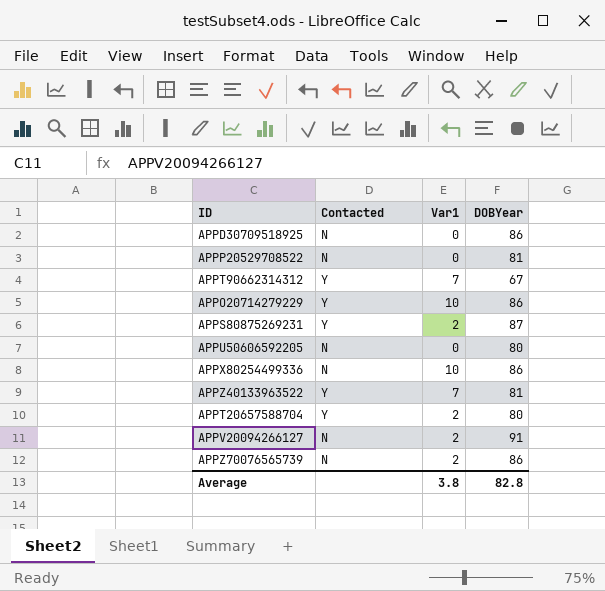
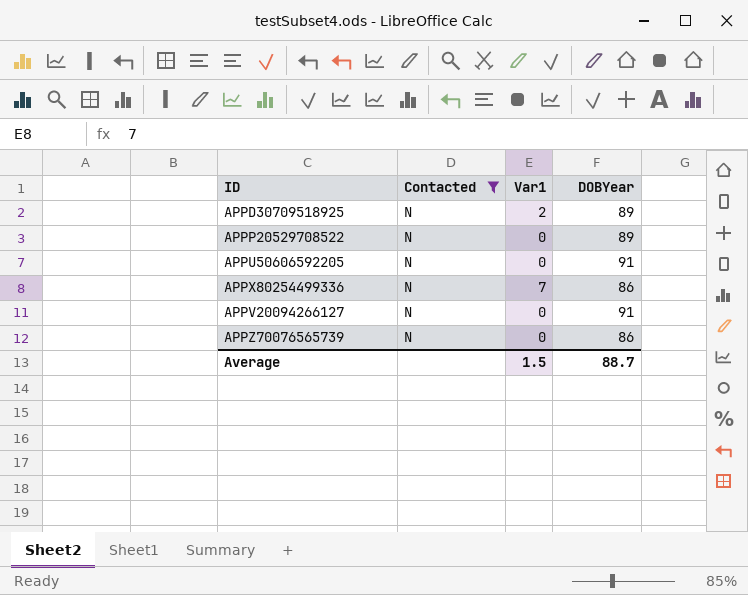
filter: none -> Contacted = N
APPD30709518925 | Var1: 0 -> 2
APPD30709518925 | DOBYear: 86 -> 89
APPP20529708522 | DOBYear: 81 -> 89
APPU50606592205 | DOBYear: 80 -> 91
APPX80254499336 | Var1: 10 -> 7
APPV20094266127 | Var1: 2 -> 0
APPZ70076565739 | Var1: 2 -> 0
Average | Var1: 3.8 -> 1.5
Average | DOBYear: 82.8 -> 88.7

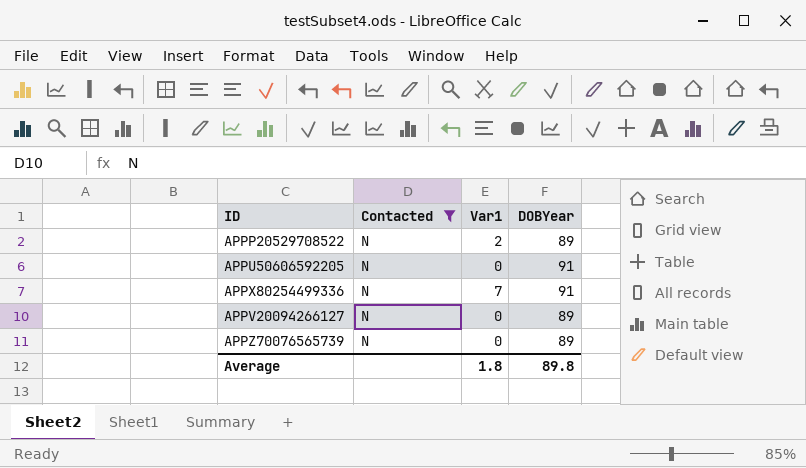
row APPD30709518925: N | 2 | 89 -> none
APPP20529708522 | Var1: 0 -> 2
APPX80254499336 | DOBYear: 86 -> 91
APPV20094266127 | DOBYear: 91 -> 89
APPZ70076565739 | DOBYear: 86 -> 89
Average | Var1: 1.5 -> 1.8
Average | DOBYear: 88.7 -> 89.8

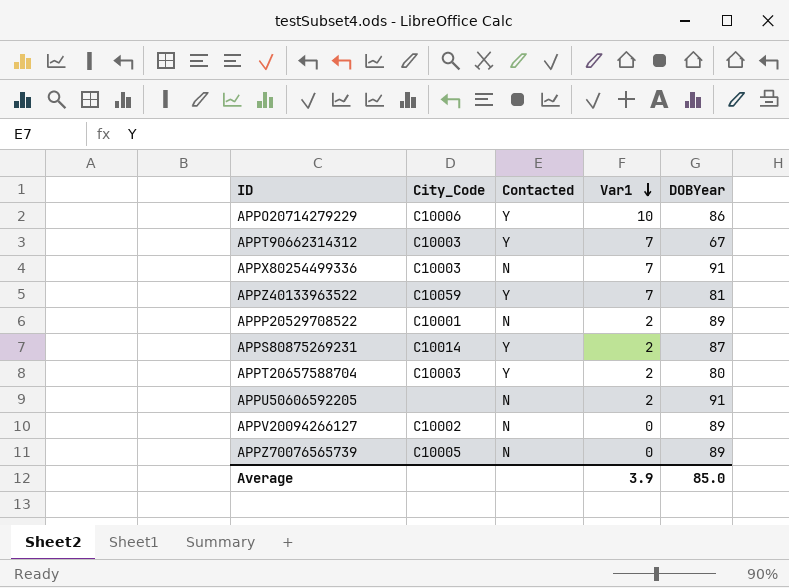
filter: Contacted = N -> none
row order: none -> Var1 descending
column City_Code | position: none -> 2
APPU50606592205 | Var1: 0 -> 2
Average | Var1: 1.8 -> 3.9
Average | DOBYear: 89.8 -> 85.0

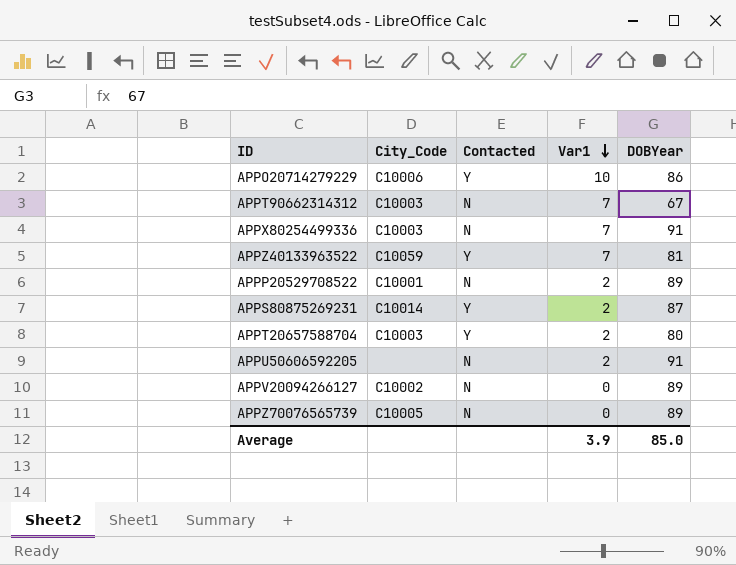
APPT90662314312 | Contacted: Y -> N

